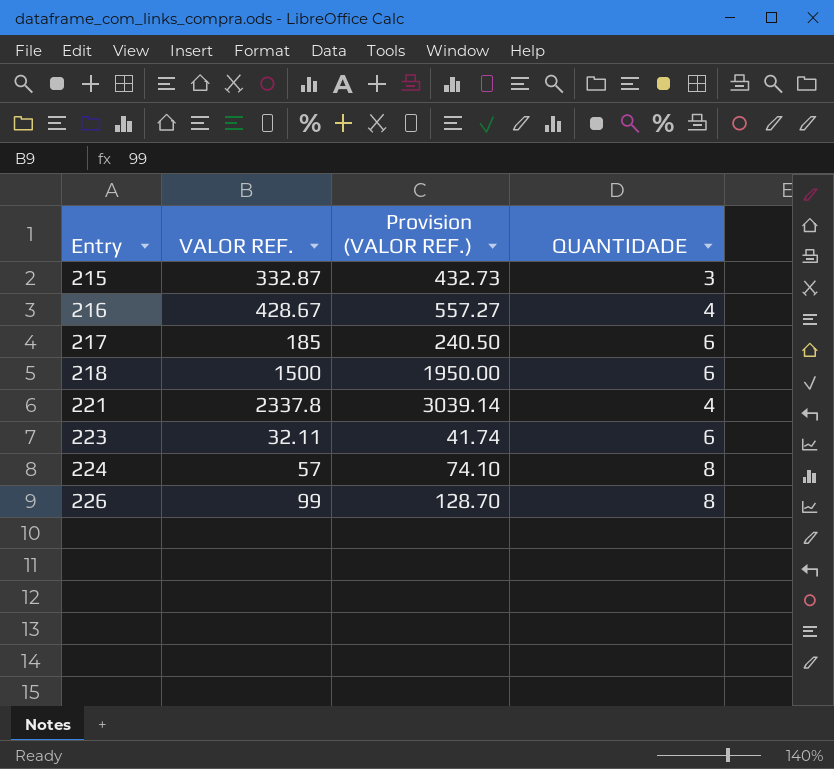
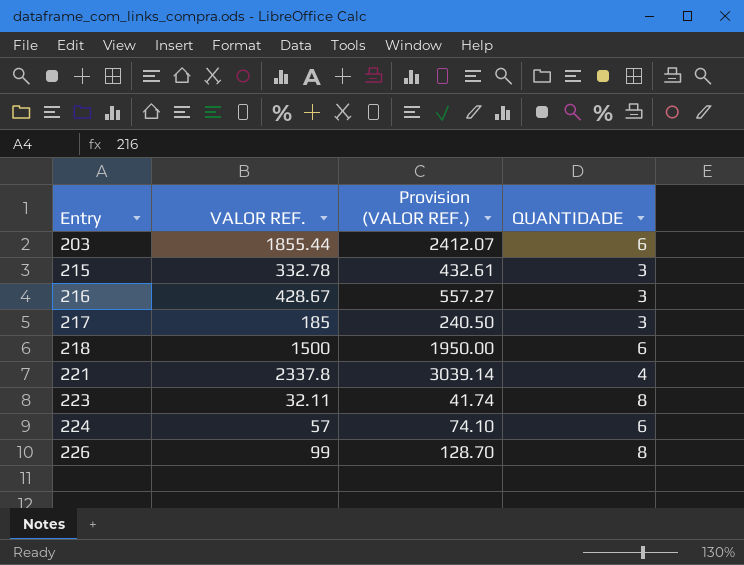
row 203: none -> 1855.44 | 2412.07 | 6
215 | VALOR REF.: 332.87 -> 332.78
215 | Provision (VALOR REF.): 432.73 -> 432.61
216 | QUANTIDADE: 4 -> 3
217 | QUANTIDADE: 6 -> 3
223 | QUANTIDADE: 6 -> 8
224 | QUANTIDADE: 8 -> 6

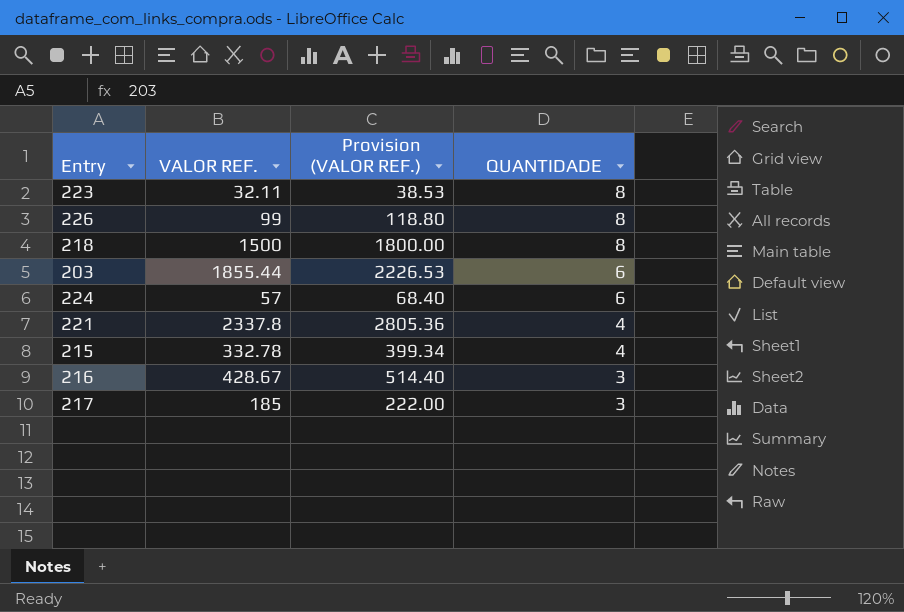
row order: Entry ascending -> QUANTIDADE descending
column Provision (VALOR REF.) | formula: [VALOR REF.] * 1.3 -> [VALOR REF.] * 1.2
218 | QUANTIDADE: 6 -> 8
215 | QUANTIDADE: 3 -> 4

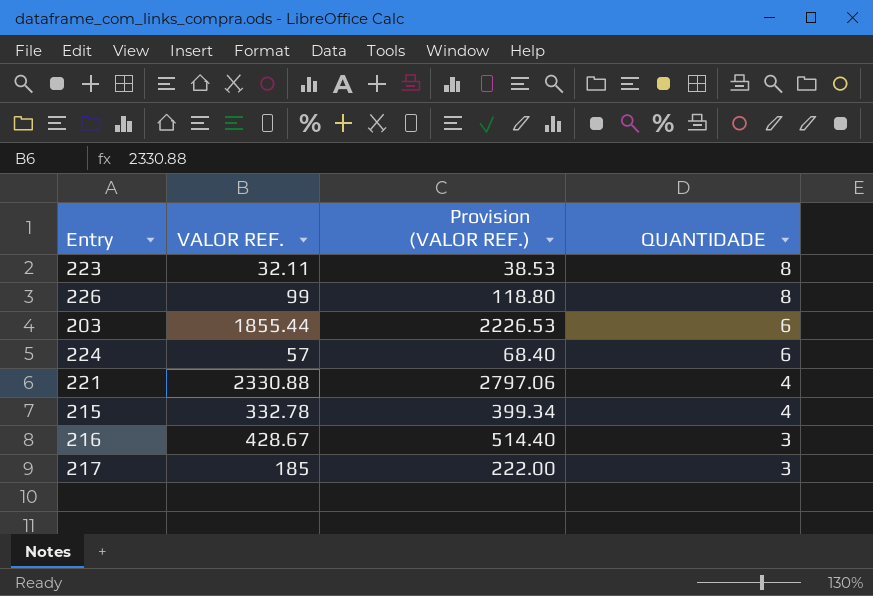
row 218: 1500 | 1800.00 | 8 -> none
221 | VALOR REF.: 2337.8 -> 2330.88
221 | Provision (VALOR REF.): 2805.36 -> 2797.06

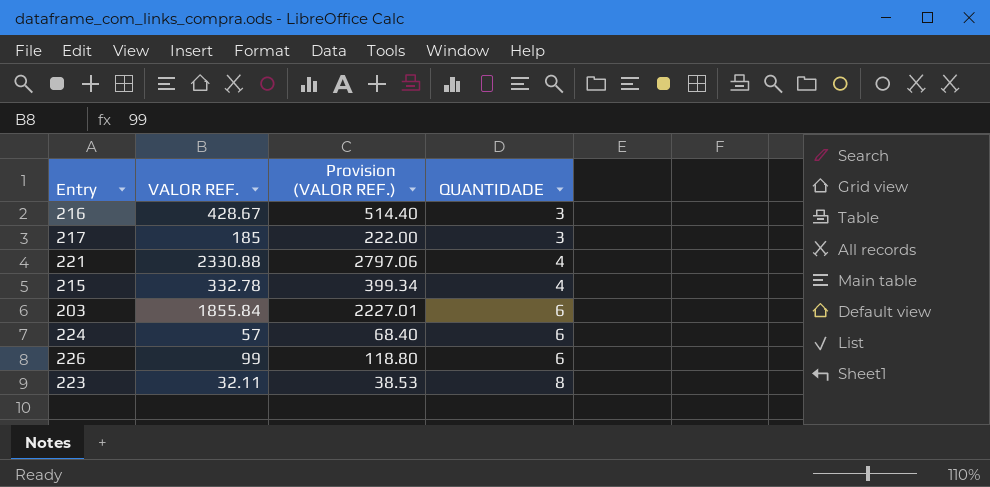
row order: QUANTIDADE descending -> QUANTIDADE ascending
203 | VALOR REF.: 1855.44 -> 1855.84
203 | Provision (VALOR REF.): 2226.53 -> 2227.01
226 | QUANTIDADE: 8 -> 6

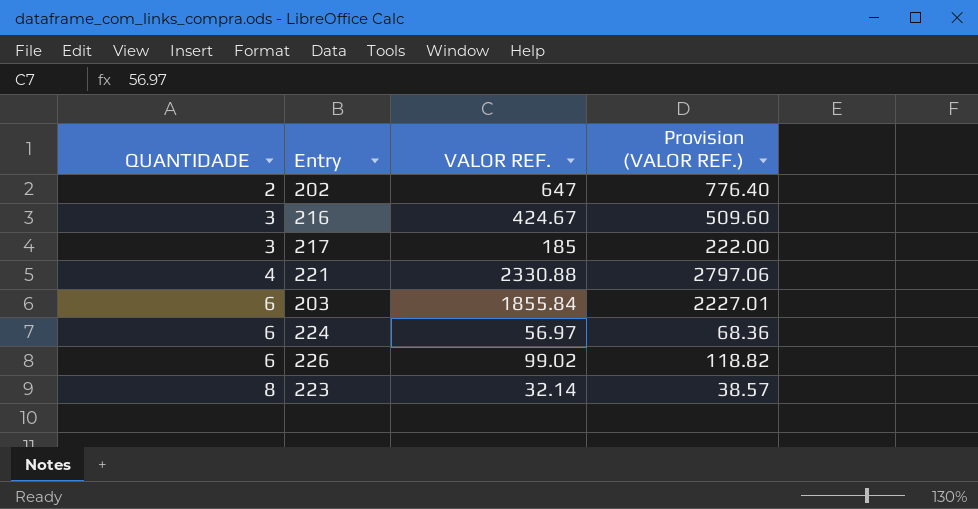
column QUANTIDADE | position: 4 -> 1
row 215: 332.78 | 399.34 | 4 -> none
row 202: none -> 2 | 647 | 776.40
216 | VALOR REF.: 428.67 -> 424.67
216 | Provision (VALOR REF.): 514.40 -> 509.60
224 | VALOR REF.: 57 -> 56.97
224 | Provision (VALOR REF.): 68.40 -> 68.36
226 | VALOR REF.: 99 -> 99.02
226 | Provision (VALOR REF.): 118.80 -> 118.82
223 | VALOR REF.: 32.11 -> 32.14
223 | Provision (VALOR REF.): 38.53 -> 38.57

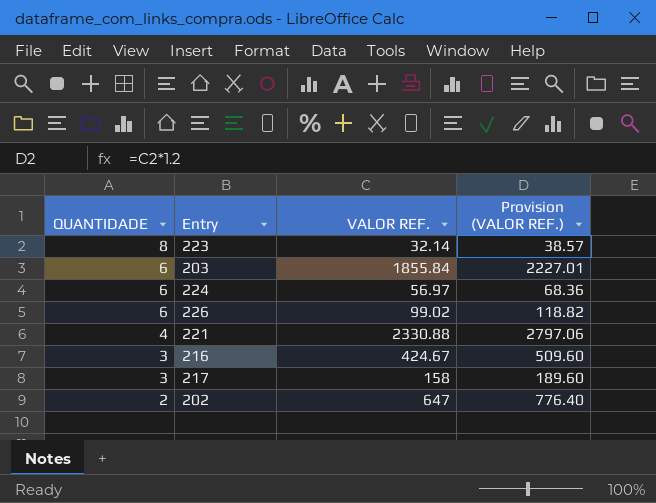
row order: QUANTIDADE ascending -> QUANTIDADE descending
217 | VALOR REF.: 185 -> 158
217 | Provision (VALOR REF.): 222.00 -> 189.60

